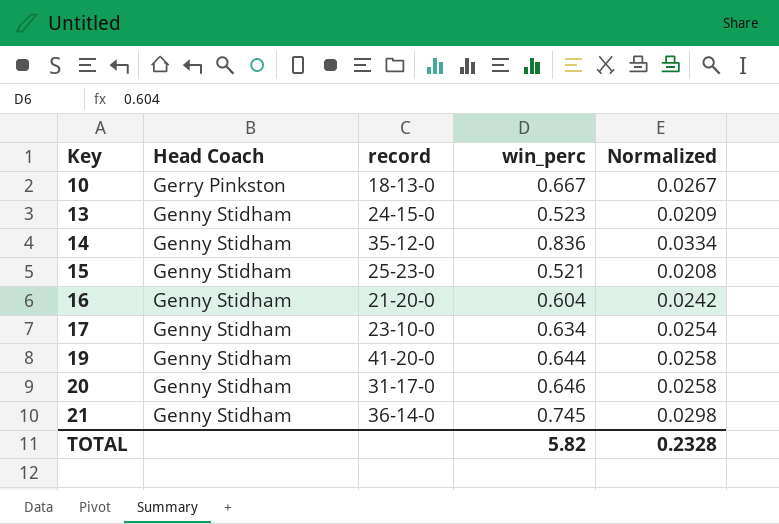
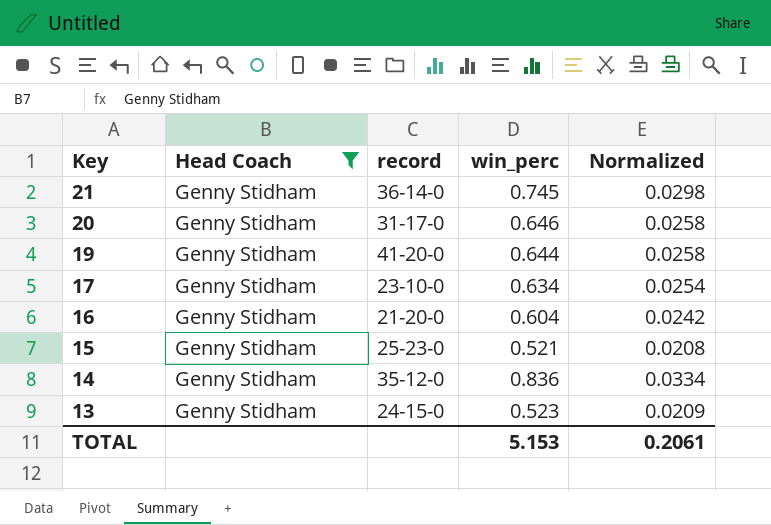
filter: none -> Head Coach = Genny Stidham
row order: Key ascending -> Key descending
TOTAL | win_perc: 5.82 -> 5.153
TOTAL | Normalized: 0.2328 -> 0.2061

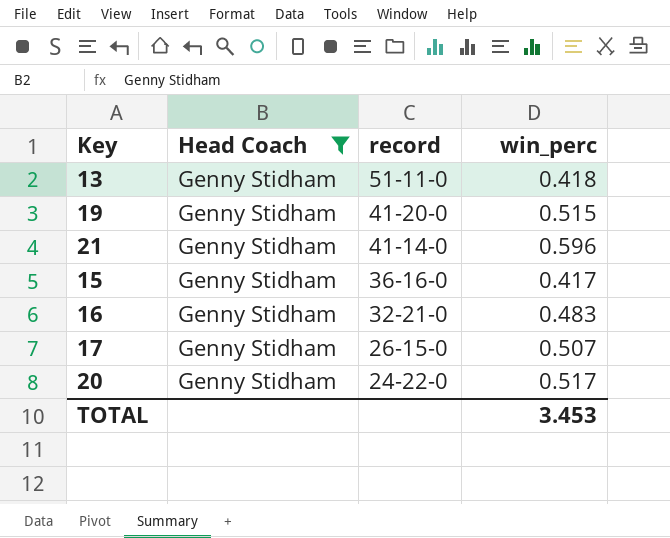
row order: Key descending -> record descending
column Normalized | formula: [win_perc] * 0.04 -> none
row 14: Genny Stidham | 35-12-0 | 0.836 | 0.0334 -> none
13 | record: 24-15-0 -> 51-11-0
13 | win_perc: 0.523 -> 0.418
19 | win_perc: 0.644 -> 0.515
21 | record: 36-14-0 -> 41-14-0
21 | win_perc: 0.745 -> 0.596
15 | record: 25-23-0 -> 36-16-0
15 | win_perc: 0.521 -> 0.417
16 | record: 21-20-0 -> 32-21-0
16 | win_perc: 0.604 -> 0.483
17 | record: 23-10-0 -> 26-15-0
17 | win_perc: 0.634 -> 0.507
20 | record: 31-17-0 -> 24-22-0
20 | win_perc: 0.646 -> 0.517
TOTAL | win_perc: 5.153 -> 3.453

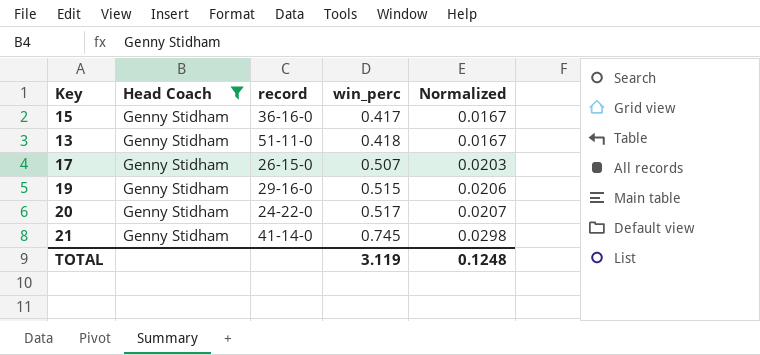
row order: record descending -> win_perc ascending
column Normalized | formula: none -> [win_perc] * 0.04
row 16: Genny Stidham | 32-21-0 | 0.483 -> none
19 | record: 41-20-0 -> 29-16-0
21 | win_perc: 0.596 -> 0.745
TOTAL | win_perc: 3.453 -> 3.119

